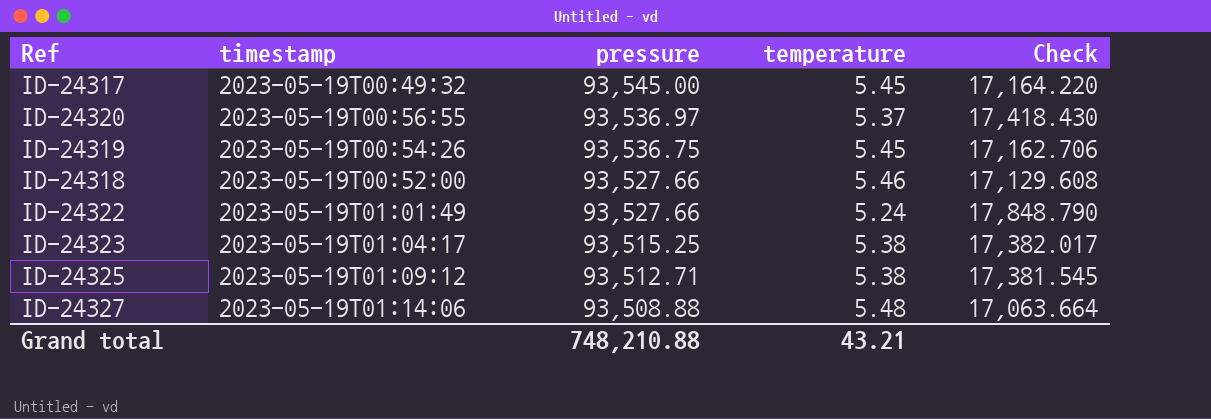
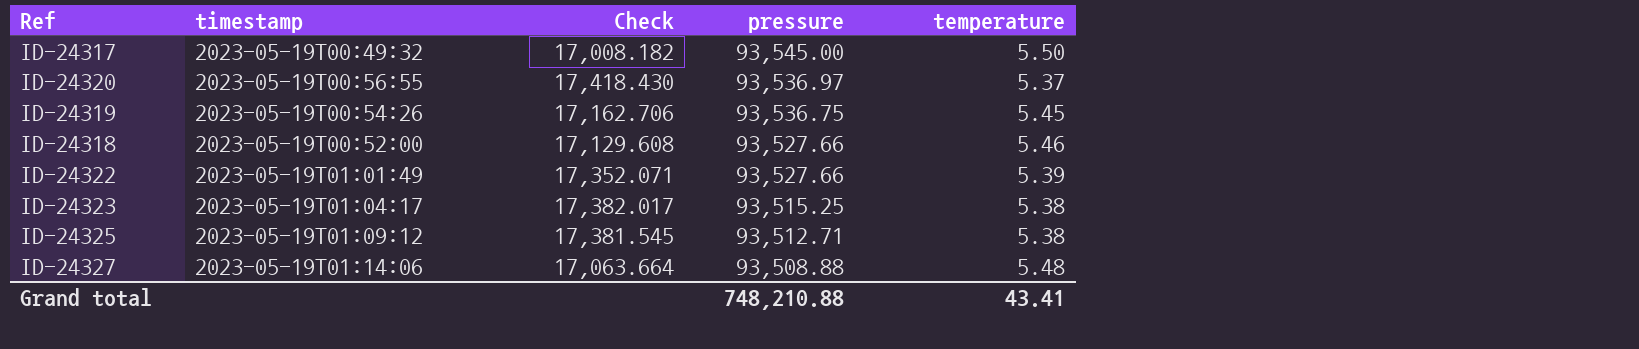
column Check | position: 5 -> 3
ID-24317 | Check: 17,164.220 -> 17,008.182
ID-24317 | temperature: 5.45 -> 5.50
ID-24322 | Check: 17,848.790 -> 17,352.071
ID-24322 | temperature: 5.24 -> 5.39
Grand total | temperature: 43.21 -> 43.41

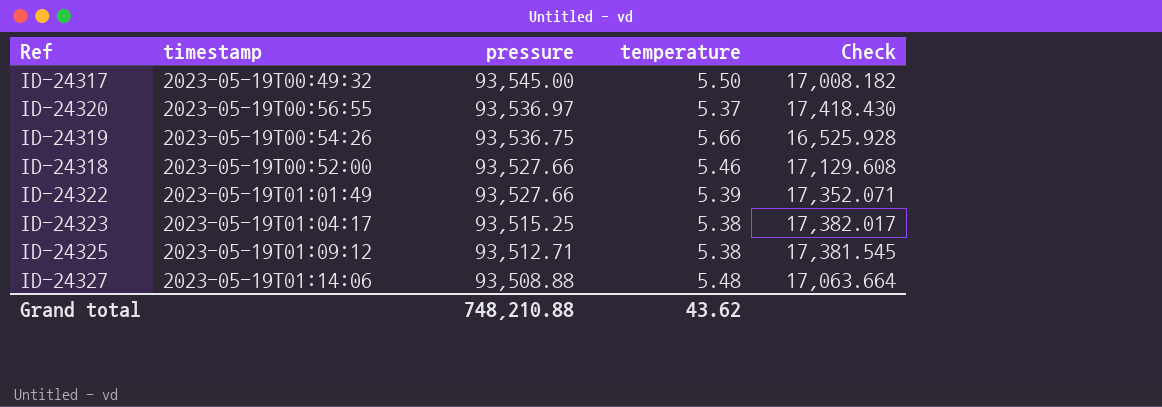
column Check | position: 3 -> 5
ID-24319 | temperature: 5.45 -> 5.66
ID-24319 | Check: 17,162.706 -> 16,525.928
Grand total | temperature: 43.41 -> 43.62

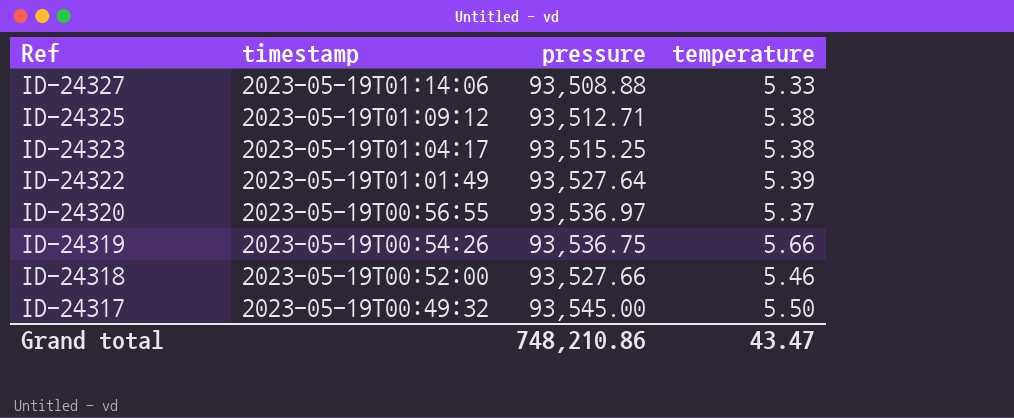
row order: pressure descending -> Ref descending
column Check | formula: [pressure] / [temperature] -> none
ID-24327 | temperature: 5.48 -> 5.33
ID-24322 | pressure: 93,527.66 -> 93,527.64
Grand total | pressure: 748,210.88 -> 748,210.86
Grand total | temperature: 43.62 -> 43.47

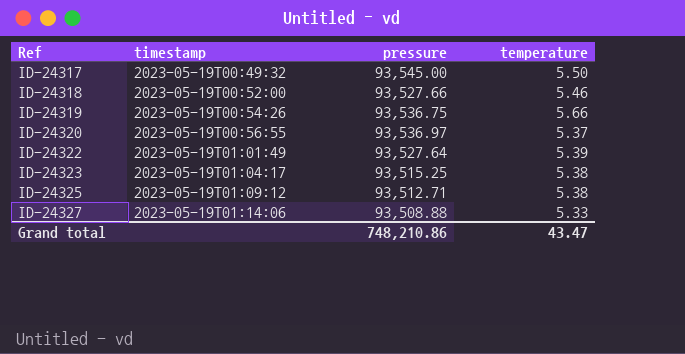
row order: Ref descending -> Ref ascending

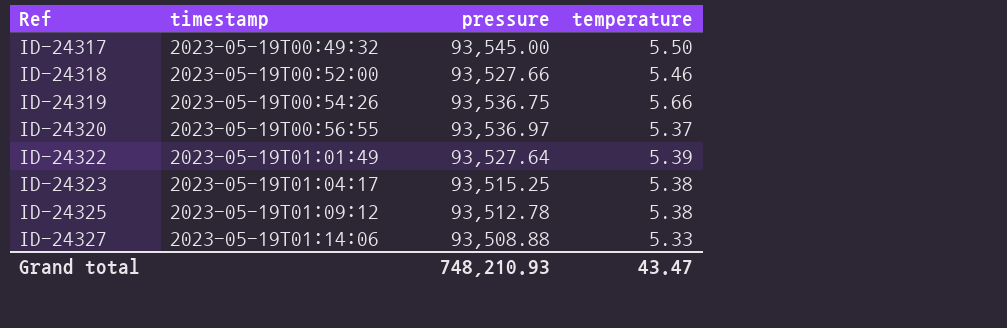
ID-24325 | pressure: 93,512.71 -> 93,512.78
Grand total | pressure: 748,210.86 -> 748,210.93

